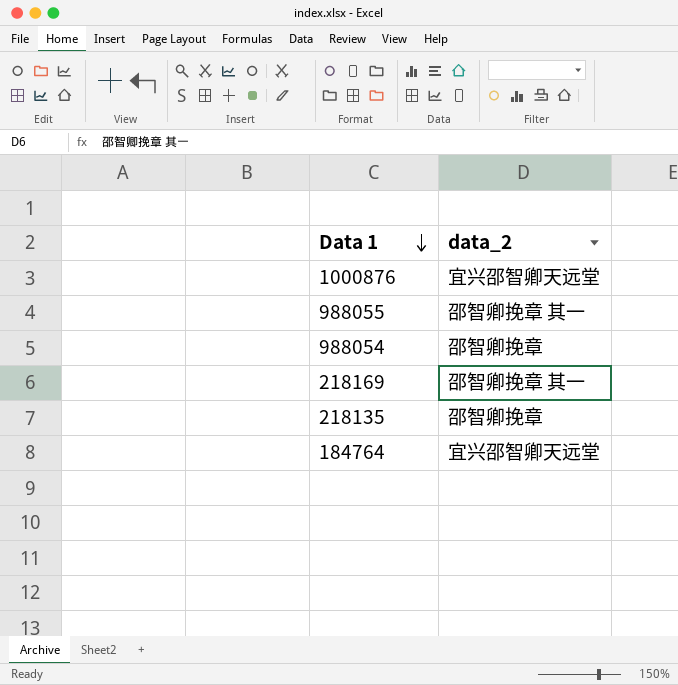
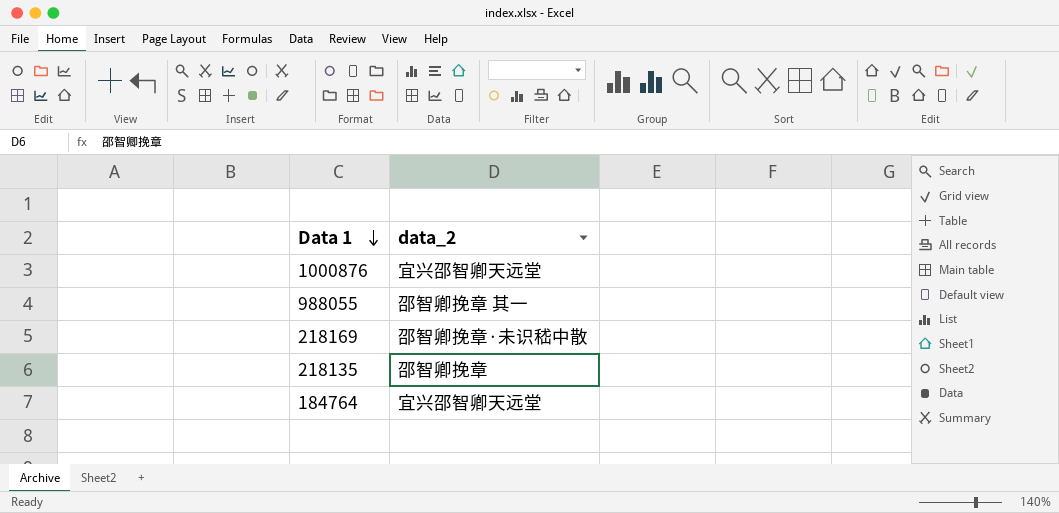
row 988054: 邵智卿挽章 -> none
218169 | data_2: 邵智卿挽章 其一 -> 邵智卿挽章·未识嵇中散

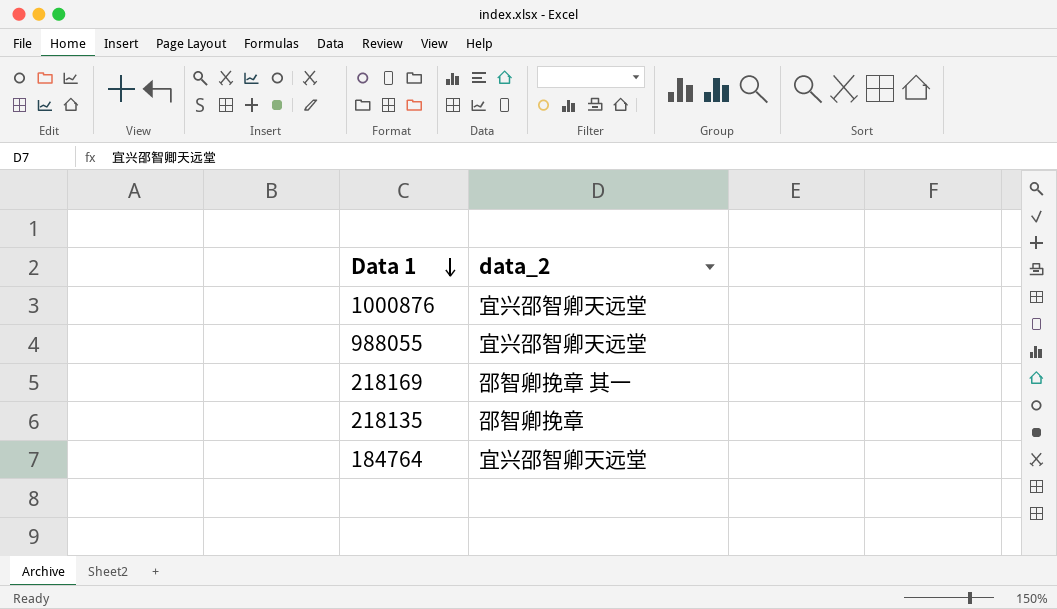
988055 | data_2: 邵智卿挽章 其一 -> 宜兴邵智卿天远堂
218169 | data_2: 邵智卿挽章·未识嵇中散 -> 邵智卿挽章 其一

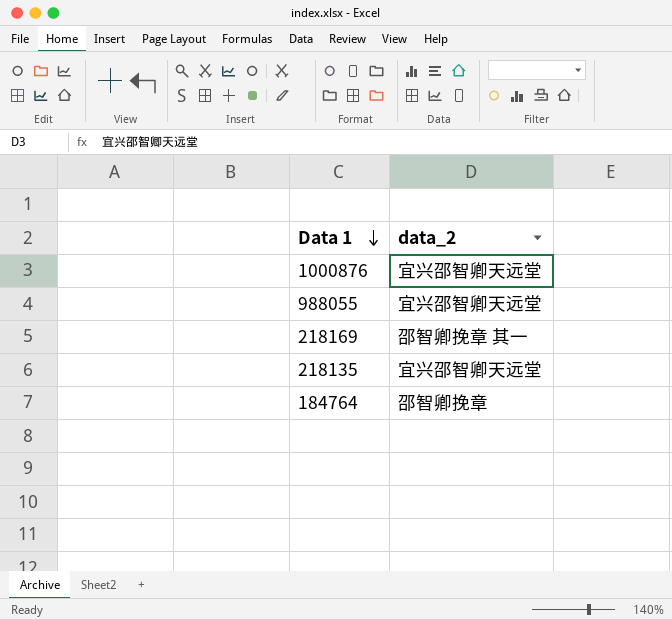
218135 | data_2: 邵智卿挽章 -> 宜兴邵智卿天远堂
184764 | data_2: 宜兴邵智卿天远堂 -> 邵智卿挽章

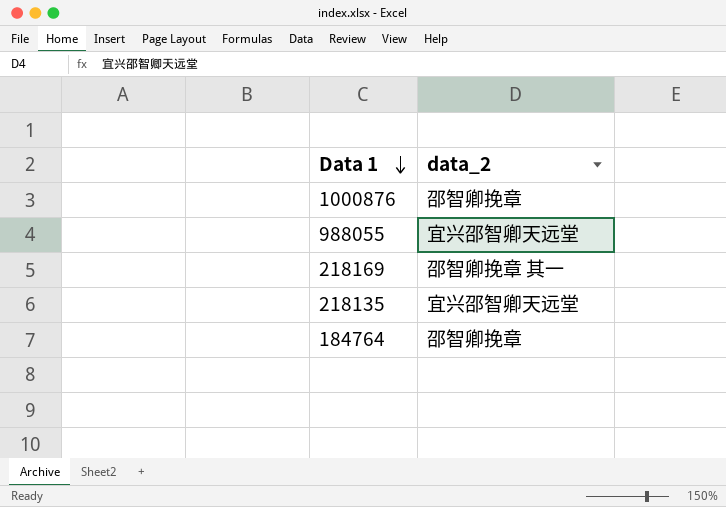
1000876 | data_2: 宜兴邵智卿天远堂 -> 邵智卿挽章

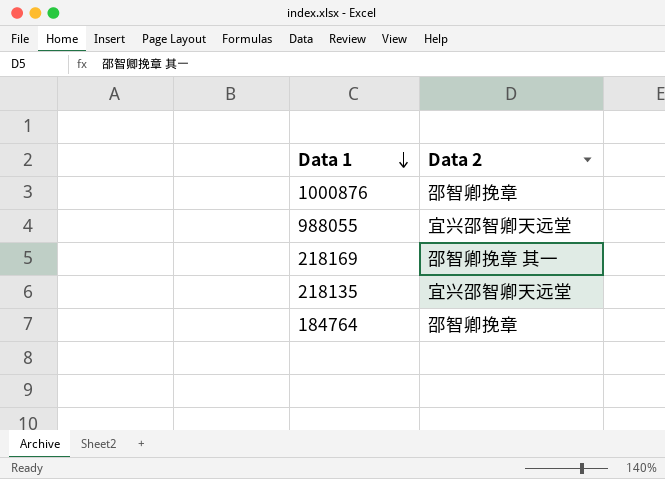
column name: data_2 -> Data 2

